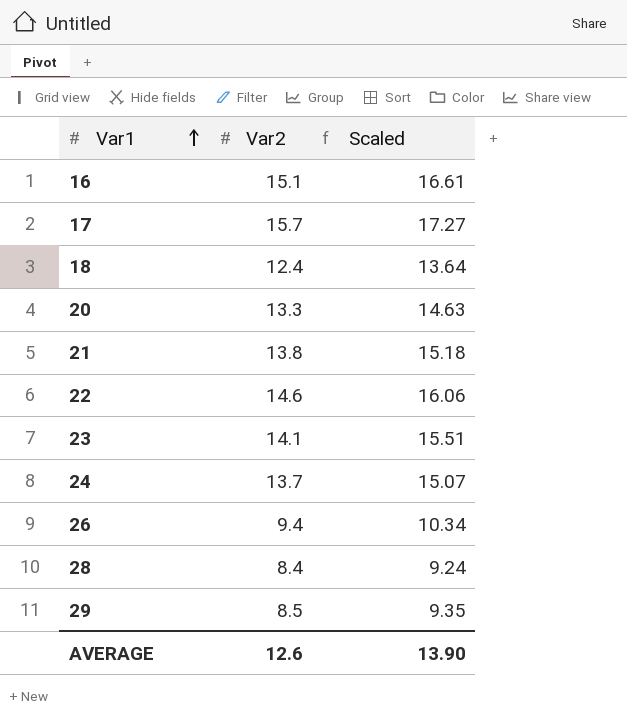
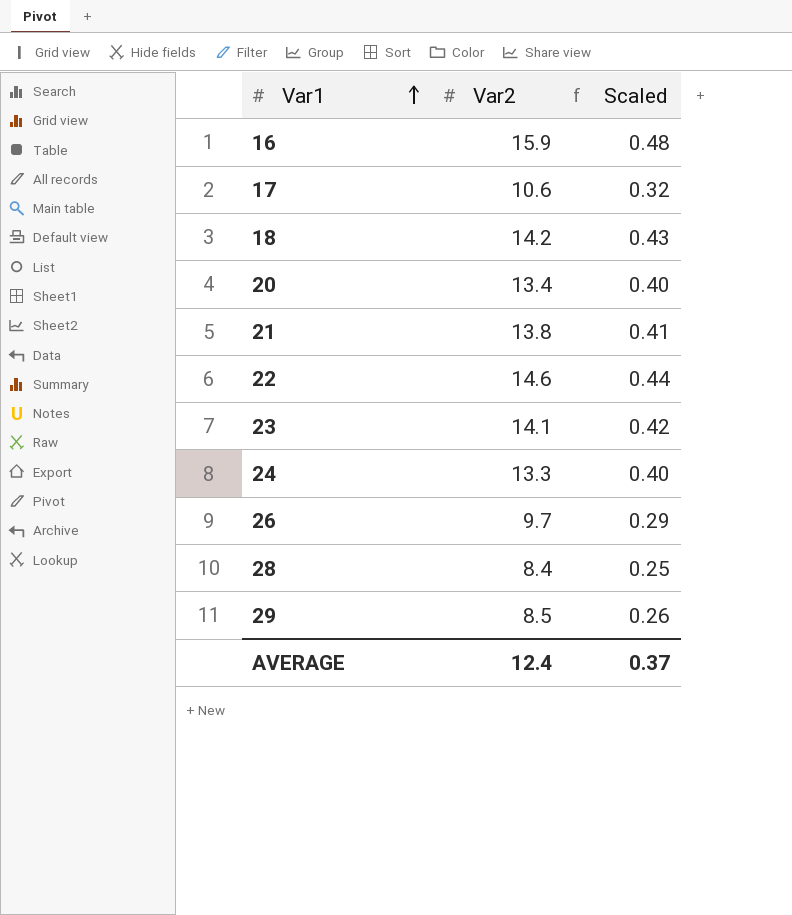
column Scaled | formula: [Var2] * 1.1 -> [Var2] * 0.03
16 | Var2: 15.1 -> 15.9
17 | Var2: 15.7 -> 10.6
18 | Var2: 12.4 -> 14.2
20 | Var2: 13.3 -> 13.4
24 | Var2: 13.7 -> 13.3
26 | Var2: 9.4 -> 9.7
AVERAGE | Var2: 12.6 -> 12.4
AVERAGE | Scaled: 13.90 -> 0.37

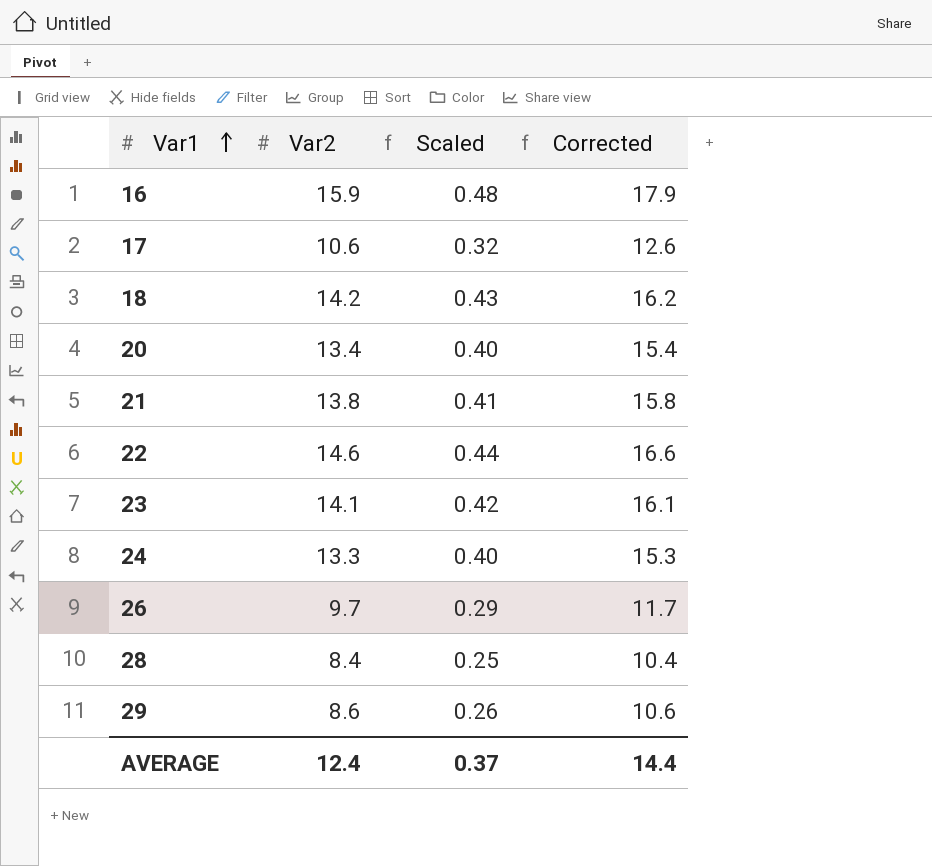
column Corrected | formula: none -> [Var2] + 2
29 | Var2: 8.5 -> 8.6

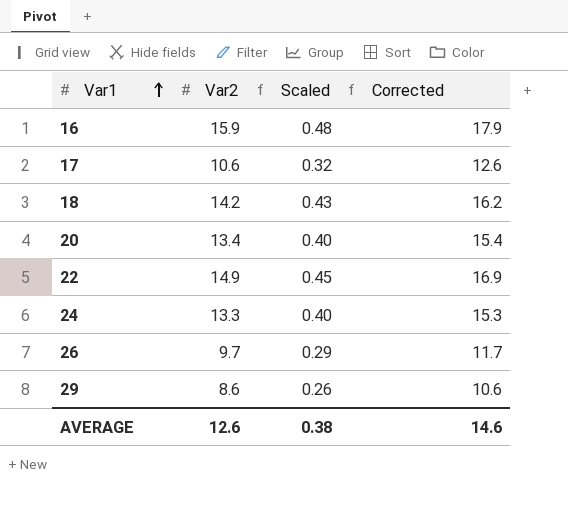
row 21: 13.8 | 0.41 | 15.8 -> none
row 23: 14.1 | 0.42 | 16.1 -> none
row 28: 8.4 | 0.25 | 10.4 -> none
22 | Var2: 14.6 -> 14.9
22 | Scaled: 0.44 -> 0.45
22 | Corrected: 16.6 -> 16.9
AVERAGE | Var2: 12.4 -> 12.6
AVERAGE | Scaled: 0.37 -> 0.38
AVERAGE | Corrected: 14.4 -> 14.6

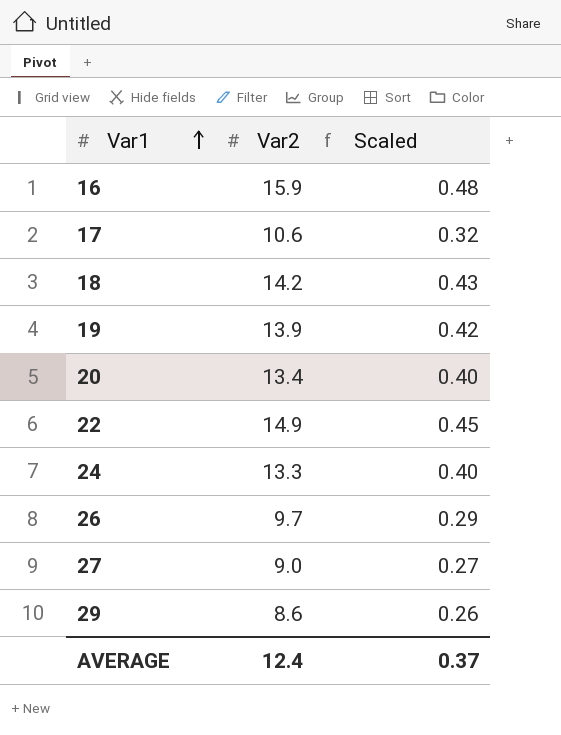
column Corrected | formula: [Var2] + 2 -> none
row 19: none -> 13.9 | 0.42
row 27: none -> 9.0 | 0.27
AVERAGE | Var2: 12.6 -> 12.4
AVERAGE | Scaled: 0.38 -> 0.37

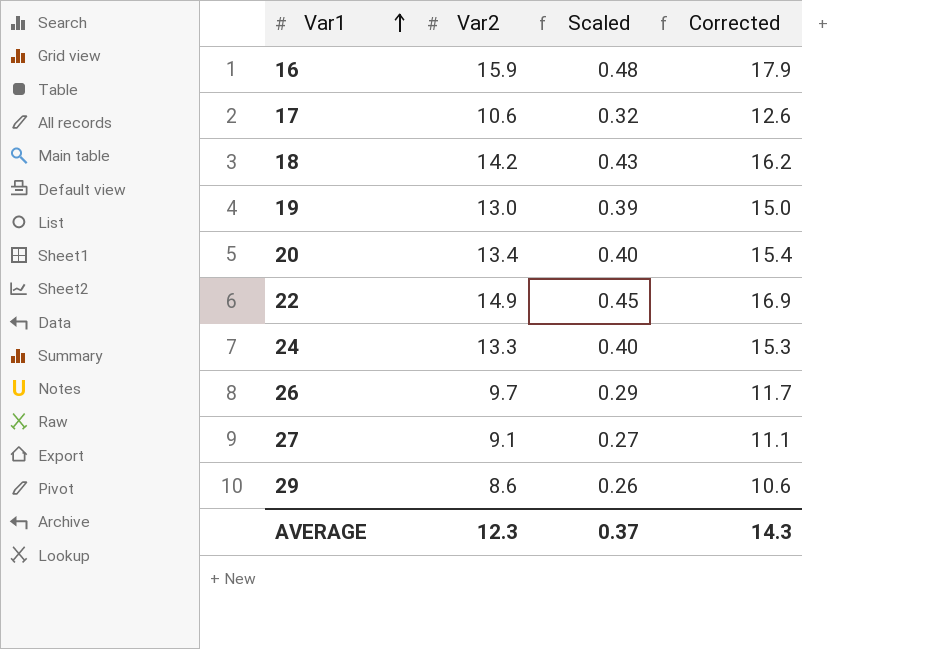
column Corrected | formula: none -> [Var2] + 2
19 | Var2: 13.9 -> 13.0
19 | Scaled: 0.42 -> 0.39
27 | Var2: 9.0 -> 9.1
AVERAGE | Var2: 12.4 -> 12.3

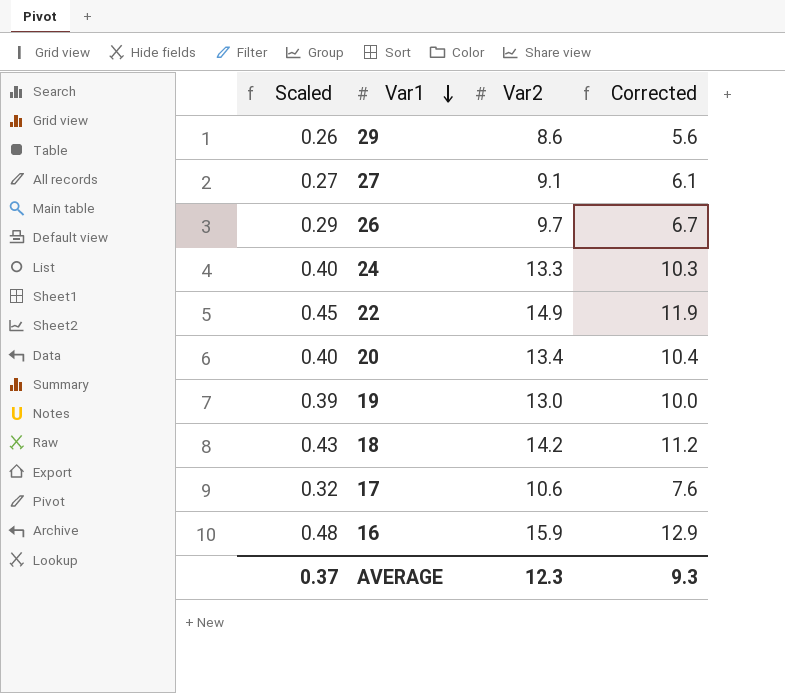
row order: Var1 ascending -> Var1 descending
column Scaled | position: 3 -> 1
column Corrected | formula: [Var2] + 2 -> [Var2] - 3
AVERAGE | Corrected: 14.3 -> 9.3

